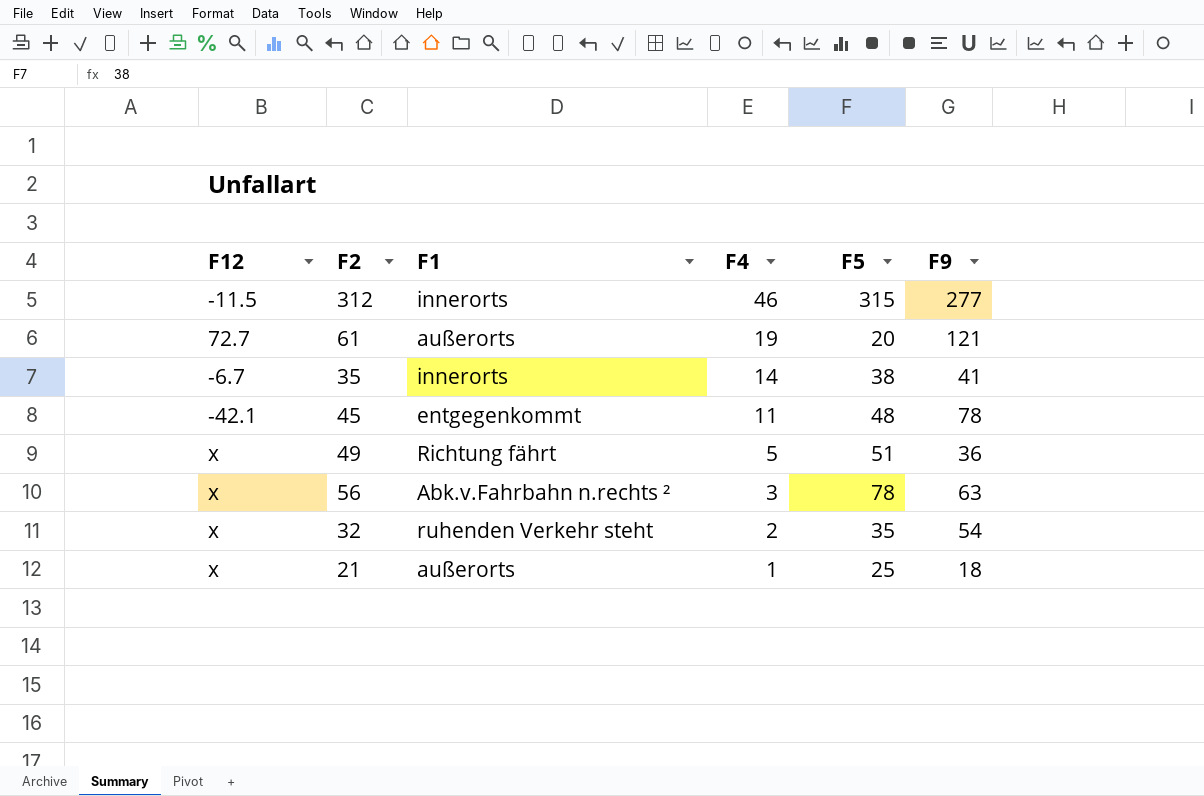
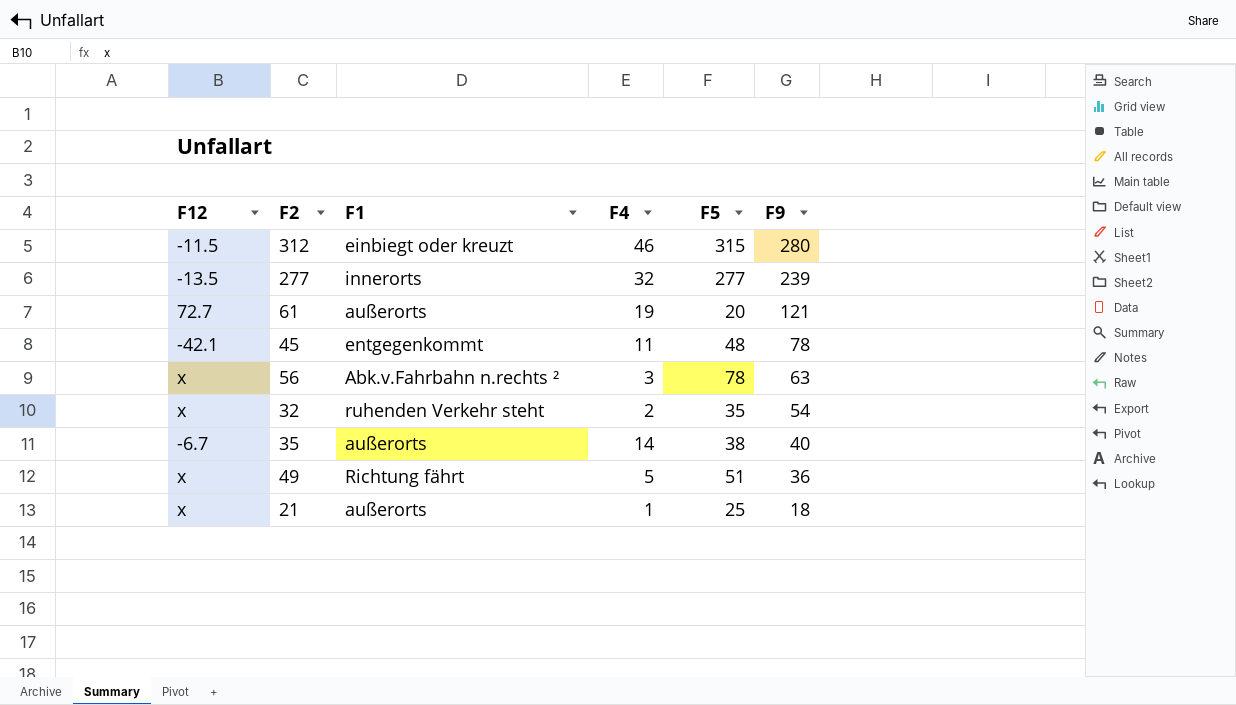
row order: F4 descending -> F9 descending
312 | F1: innerorts -> einbiegt oder kreuzt
312 | F9: 277 -> 280
row 277: none -> -13.5 | innerorts | 32 | 277 | 239
35 | F1: innerorts -> außerorts
35 | F9: 41 -> 40

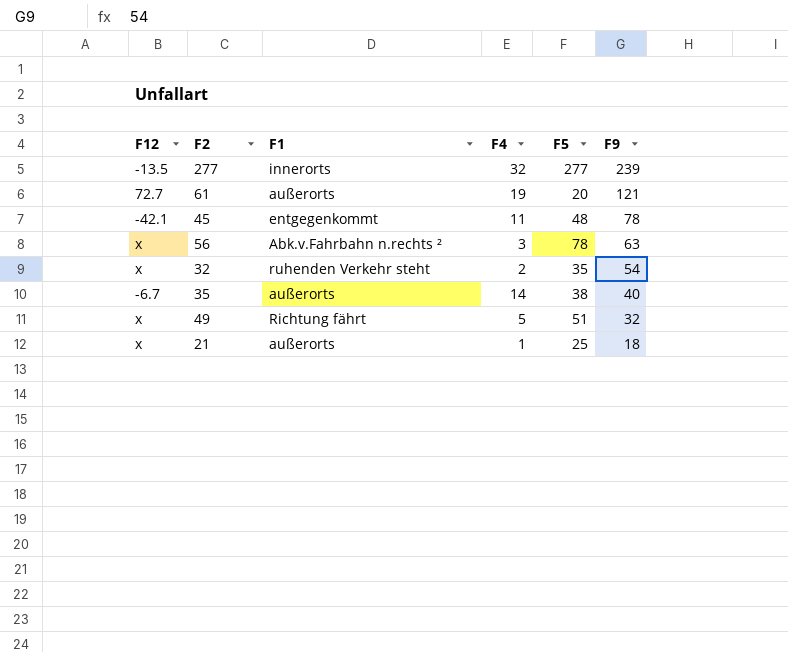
row 312: -11.5 | einbiegt oder kreuzt | 46 | 315 | 280 -> none
49 | F9: 36 -> 32

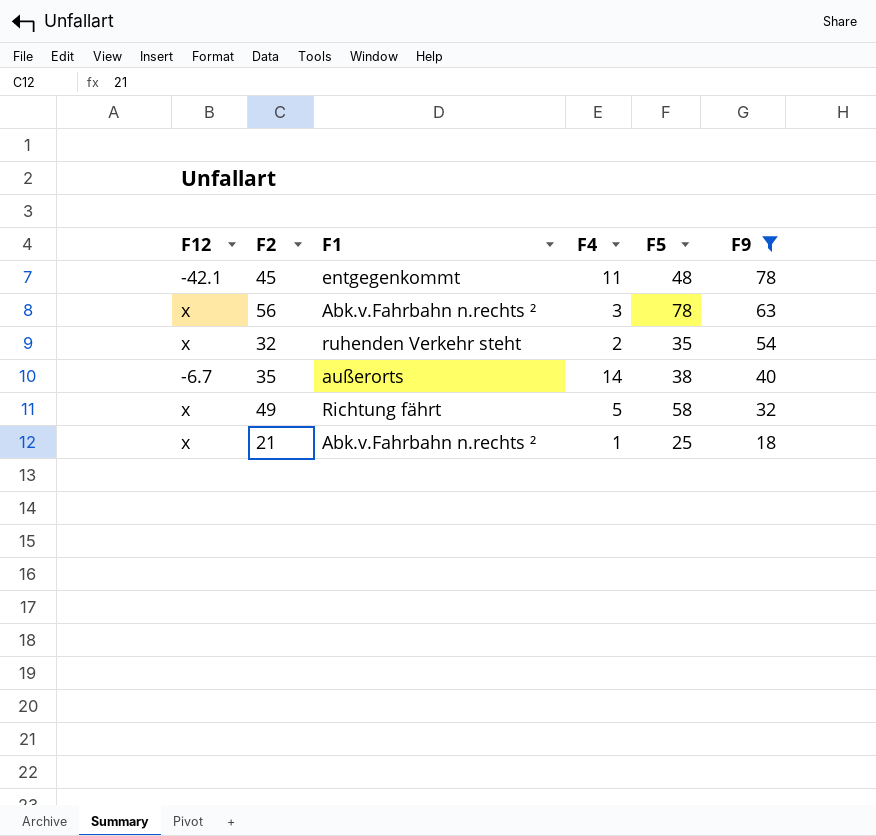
filter: none -> F9 <= 78
49 | F5: 51 -> 58
21 | F1: außerorts -> Abk.v.Fahrbahn n.rechts ²

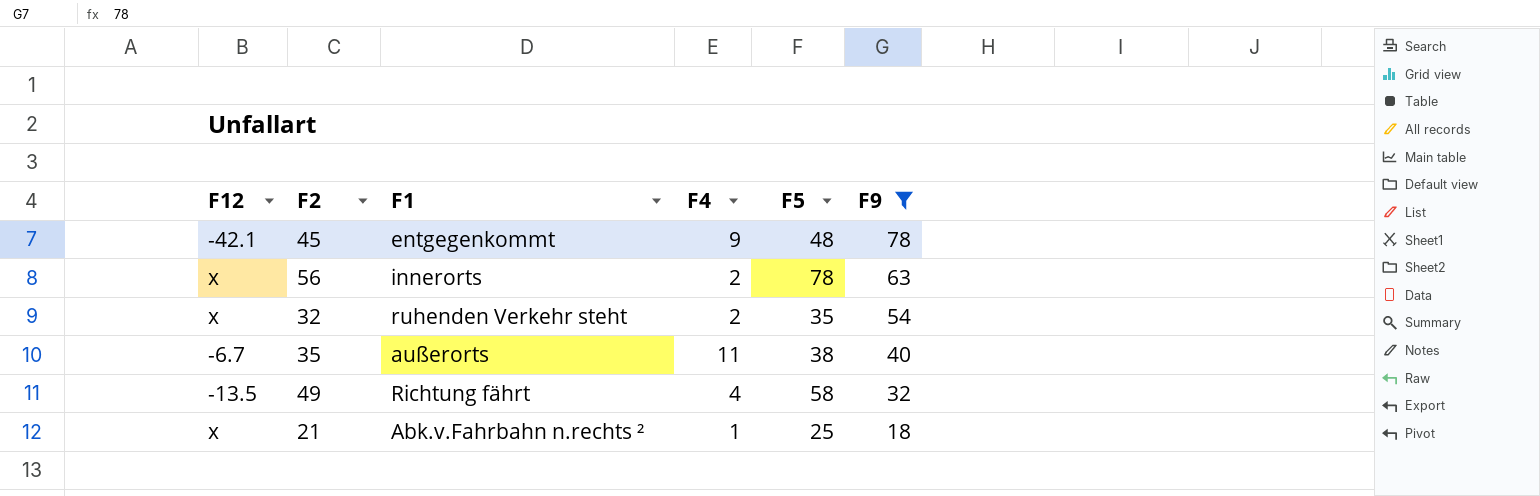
45 | F4: 11 -> 9
56 | F1: Abk.v.Fahrbahn n.rechts ² -> innerorts
56 | F4: 3 -> 2
35 | F4: 14 -> 11
49 | F12: x -> -13.5
49 | F4: 5 -> 4

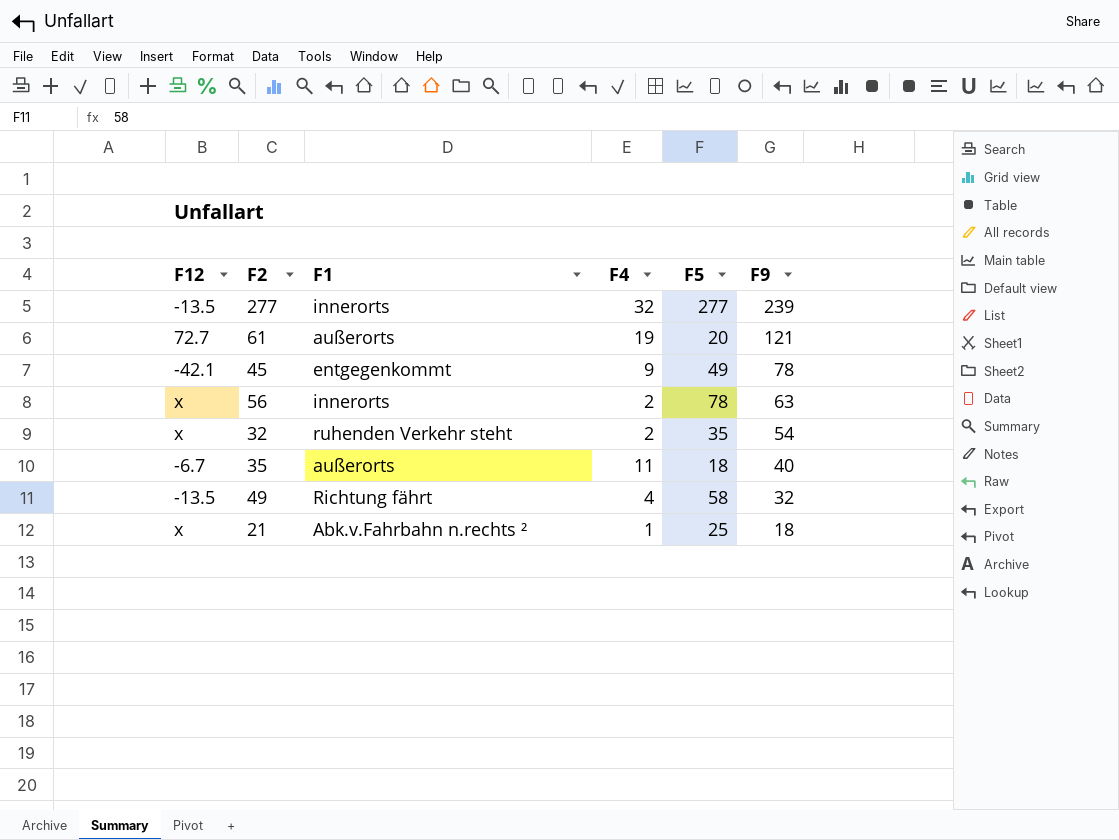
filter: F9 <= 78 -> none
45 | F5: 48 -> 49
35 | F5: 38 -> 18

